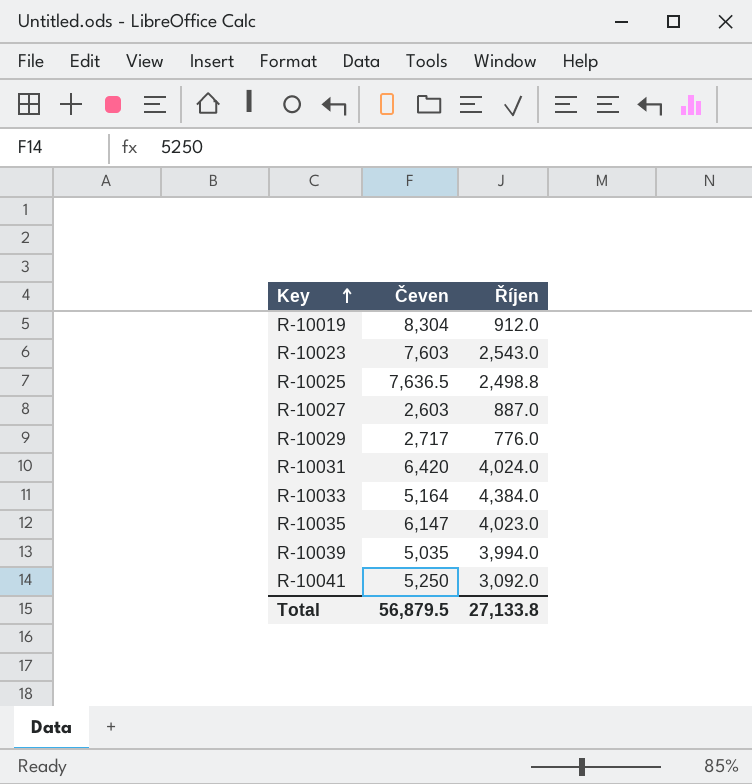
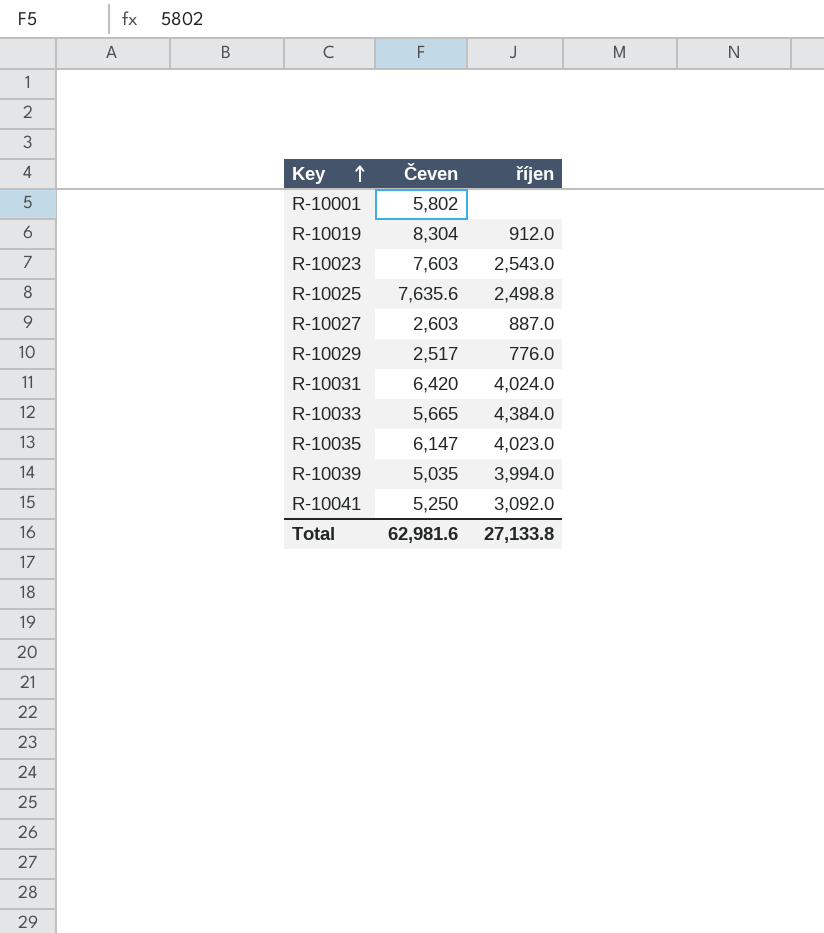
column name: Říjen -> říjen
row R-10001: none -> 5,802 | none
R-10025 | Čeven: 7,636.5 -> 7,635.6
R-10029 | Čeven: 2,717 -> 2,517
R-10033 | Čeven: 5,164 -> 5,665
Total | Čeven: 56,879.5 -> 62,981.6

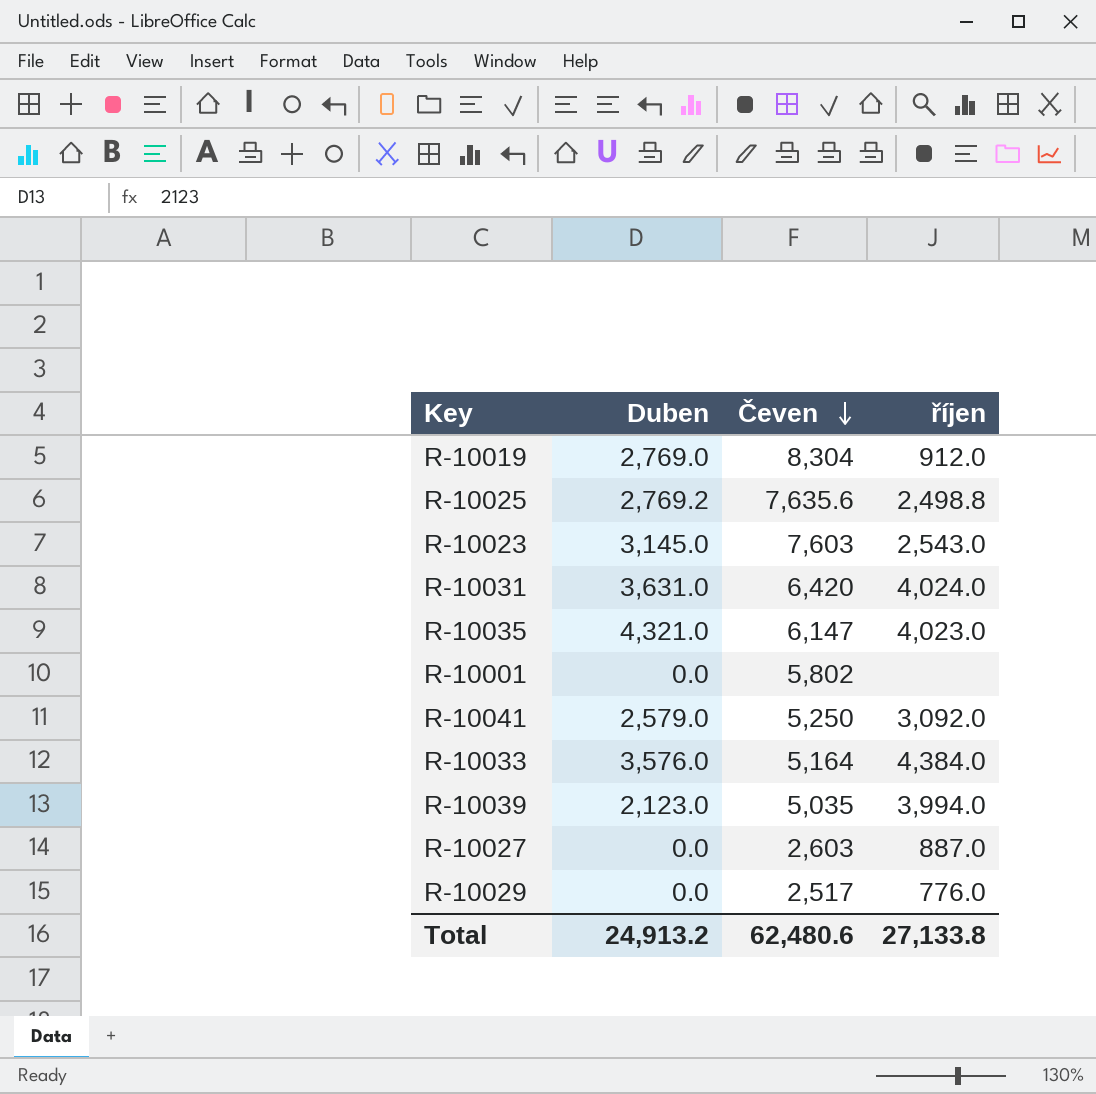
row order: Key ascending -> Čeven descending
column Duben | position: none -> 2
R-10033 | Čeven: 5,665 -> 5,164
Total | Čeven: 62,981.6 -> 62,480.6

